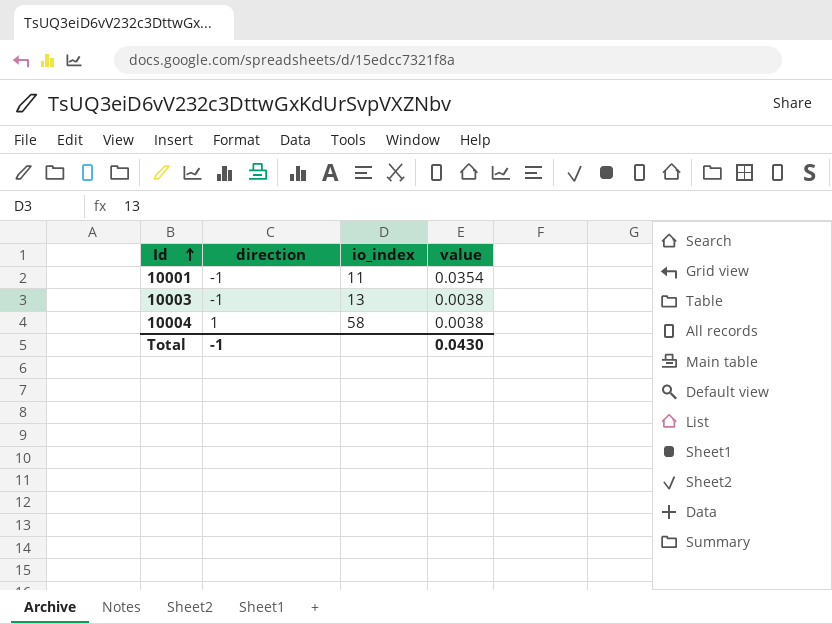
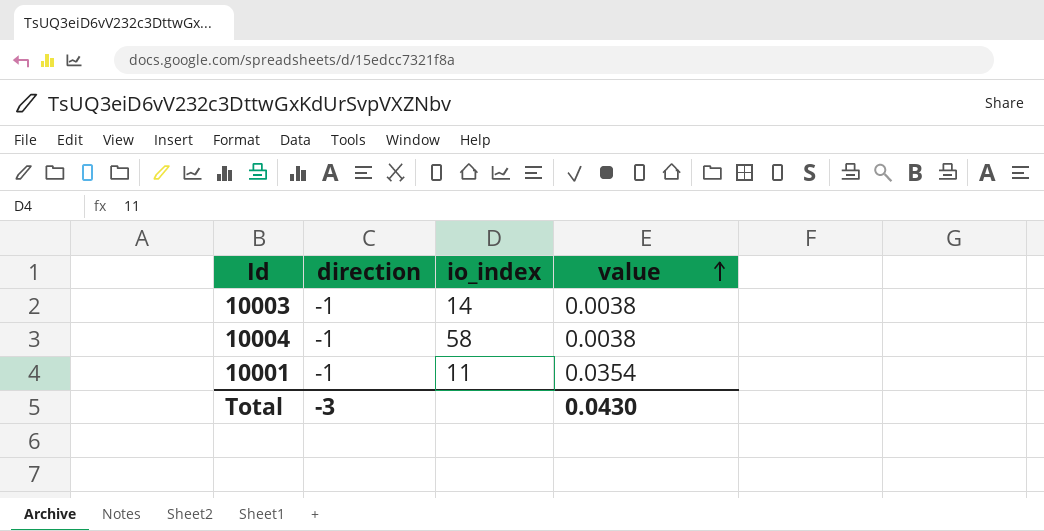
row order: Id ascending -> value ascending
10003 | io_index: 13 -> 14
10004 | direction: 1 -> -1
Total | direction: -1 -> -3

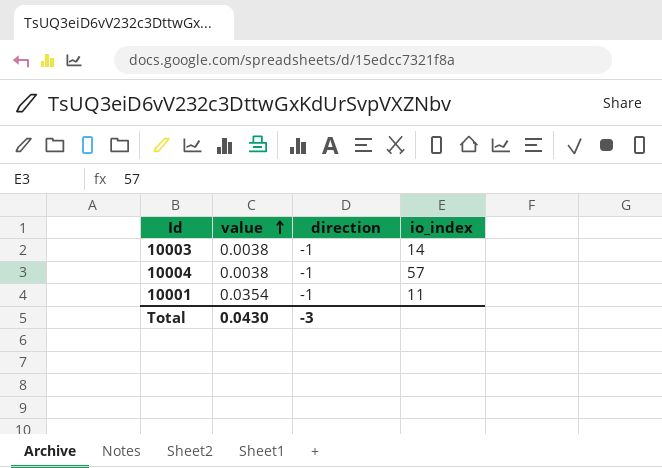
column value | position: 4 -> 2
10004 | io_index: 58 -> 57

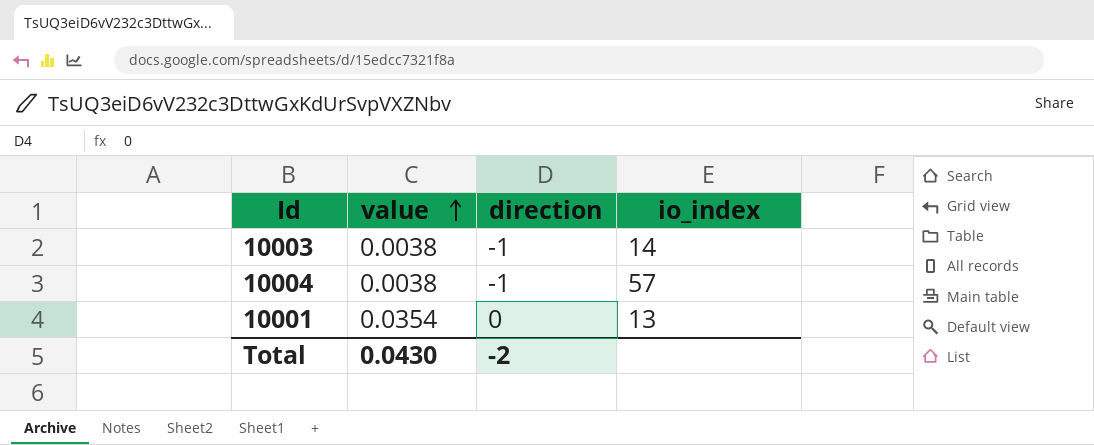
10001 | direction: -1 -> 0
10001 | io_index: 11 -> 13
Total | direction: -3 -> -2

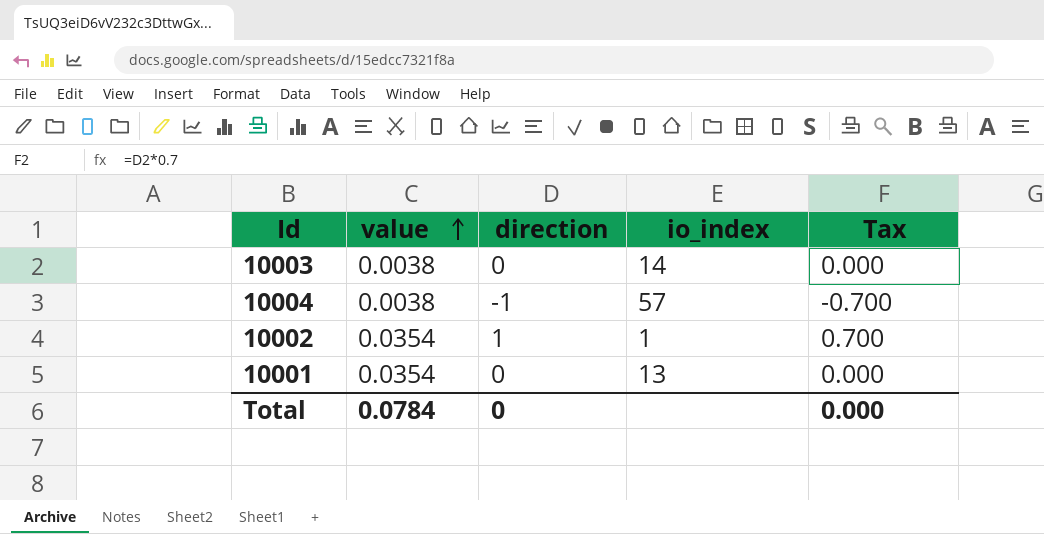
column Tax | formula: none -> [direction] * 0.7
10003 | direction: -1 -> 0
row 10002: none -> 0.0354 | 1 | 1 | 0.700
Total | value: 0.0430 -> 0.0784
Total | direction: -2 -> 0

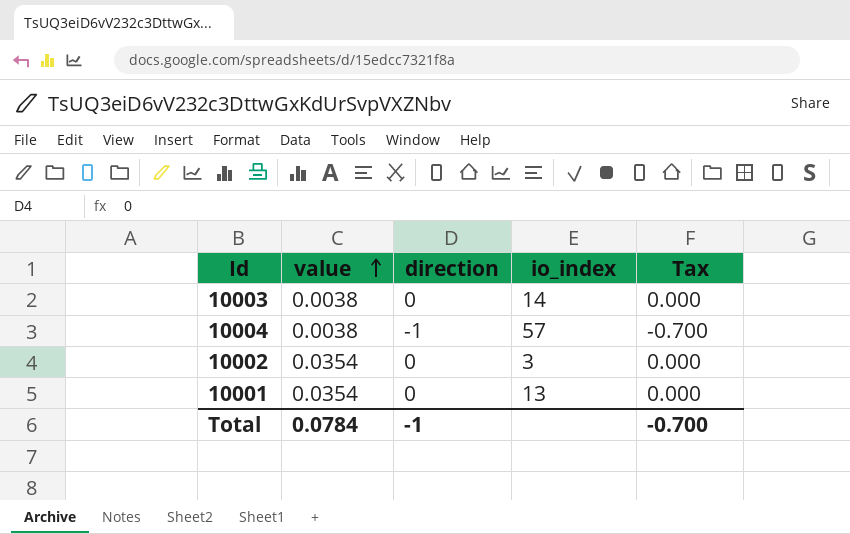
10002 | direction: 1 -> 0
10002 | io_index: 1 -> 3
10002 | Tax: 0.700 -> 0.000
Total | direction: 0 -> -1
Total | Tax: 0.000 -> -0.700

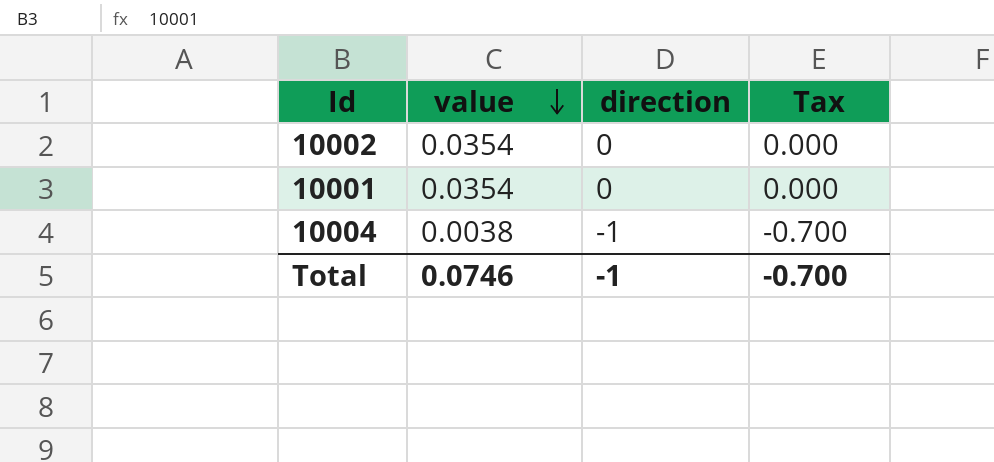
row order: value ascending -> value descending
column io_index | position: 4 -> none
row 10003: 0.0038 | 0 | 14 | 0.000 -> none
Total | value: 0.0784 -> 0.0746

